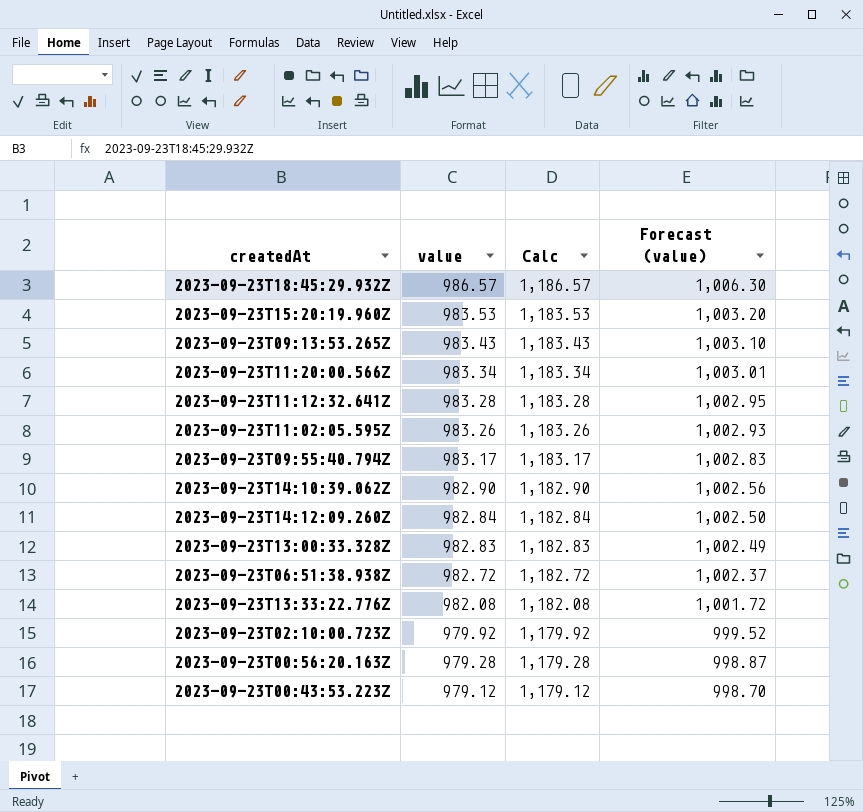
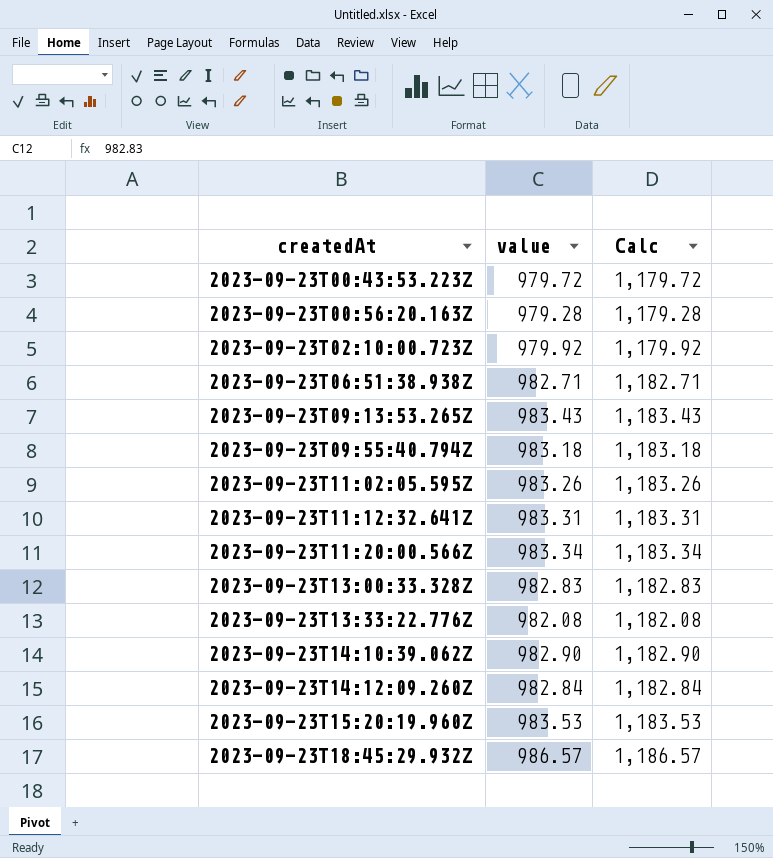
row order: value descending -> createdAt ascending
column Forecast (value) | formula: [value] * 1.02 -> none
2023-09-23T00:43:53.223Z | value: 979.12 -> 979.72
2023-09-23T00:43:53.223Z | Calc: 1,179.12 -> 1,179.72
2023-09-23T06:51:38.938Z | value: 982.72 -> 982.71
2023-09-23T06:51:38.938Z | Calc: 1,182.72 -> 1,182.71
2023-09-23T09:55:40.794Z | value: 983.17 -> 983.18
2023-09-23T09:55:40.794Z | Calc: 1,183.17 -> 1,183.18
2023-09-23T11:12:32.641Z | value: 983.28 -> 983.31
2023-09-23T11:12:32.641Z | Calc: 1,183.28 -> 1,183.31

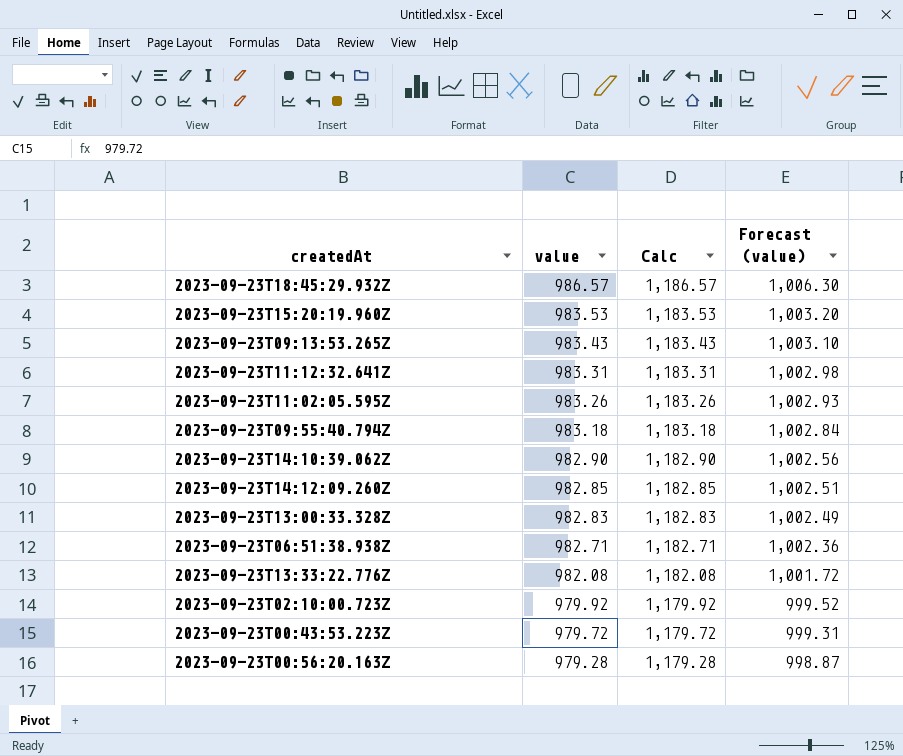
row order: createdAt ascending -> value descending
column Forecast (value) | formula: none -> [value] * 1.02
row 2023-09-23T11:20:00.566Z: 983.34 | 1,183.34 -> none
2023-09-23T14:12:09.260Z | value: 982.84 -> 982.85
2023-09-23T14:12:09.260Z | Calc: 1,182.84 -> 1,182.85

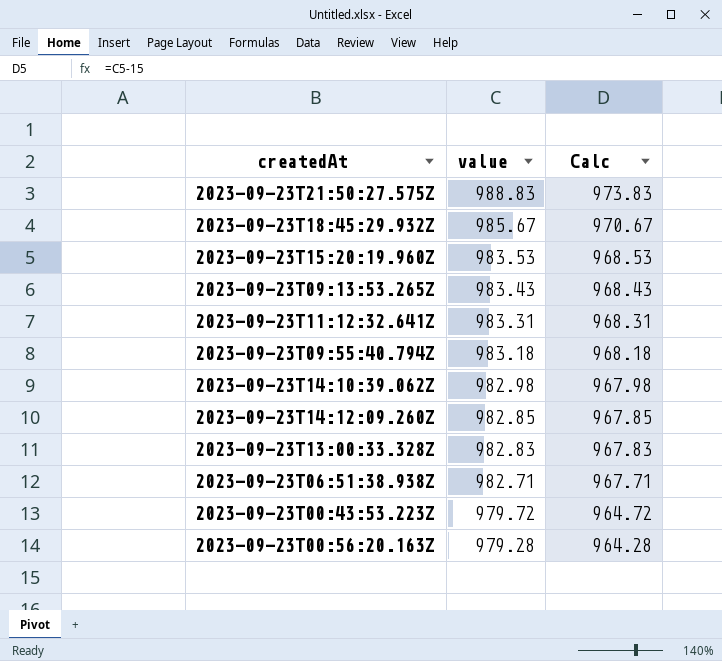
column Forecast (value) | formula: [value] * 1.02 -> none
column Calc | formula: [value] + 200 -> [value] - 15
row 2023-09-23T11:02:05.595Z: 983.26 | 1,183.26 | 1,002.93 -> none
row 2023-09-23T13:33:22.776Z: 982.08 | 1,182.08 | 1,001.72 -> none
row 2023-09-23T02:10:00.723Z: 979.92 | 1,179.92 | 999.52 -> none
row 2023-09-23T21:50:27.575Z: none -> 988.83 | 973.83
2023-09-23T18:45:29.932Z | value: 986.57 -> 985.67
2023-09-23T14:10:39.062Z | value: 982.90 -> 982.98

